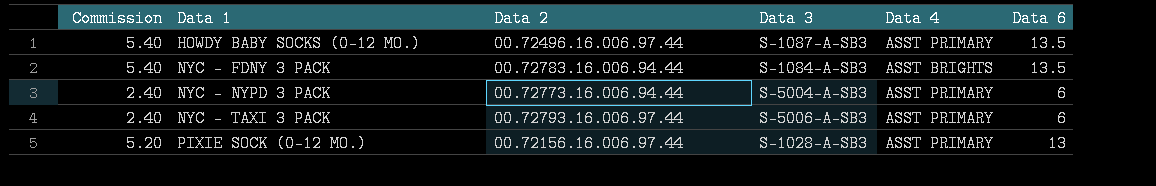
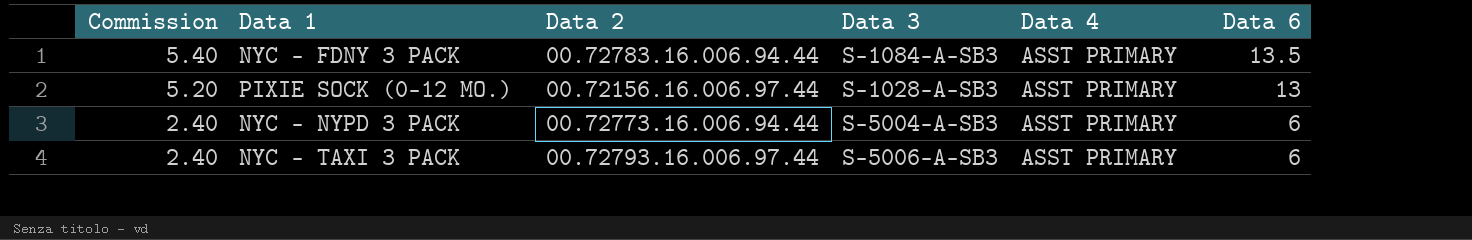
row order: Data 1 ascending -> Commission descending
row HOWDY BABY SOCKS (0-12 MO.): 5.40 | 00.72496.16.006.97.44 | S-1087-A-SB3 | ASST PRIMARY | 13.5 -> none
NYC - FDNY 3 PACK | Data 4: ASST BRIGHTS -> ASST PRIMARY

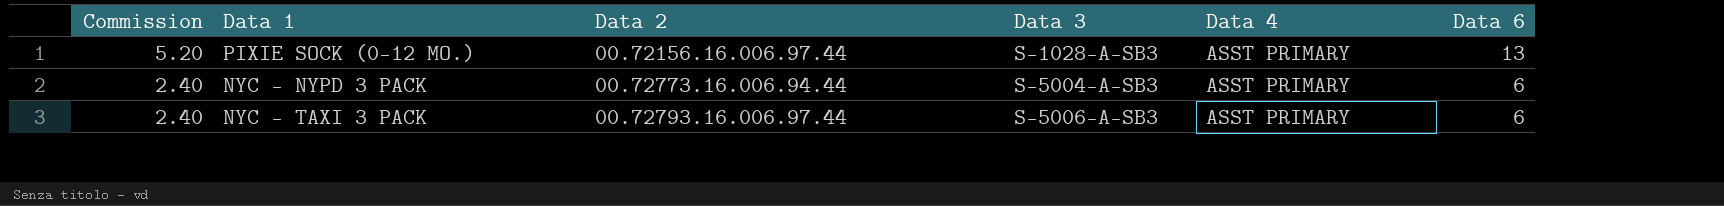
row NYC - FDNY 3 PACK: 5.40 | 00.72783.16.006.94.44 | S-1084-A-SB3 | ASST PRIMARY | 13.5 -> none

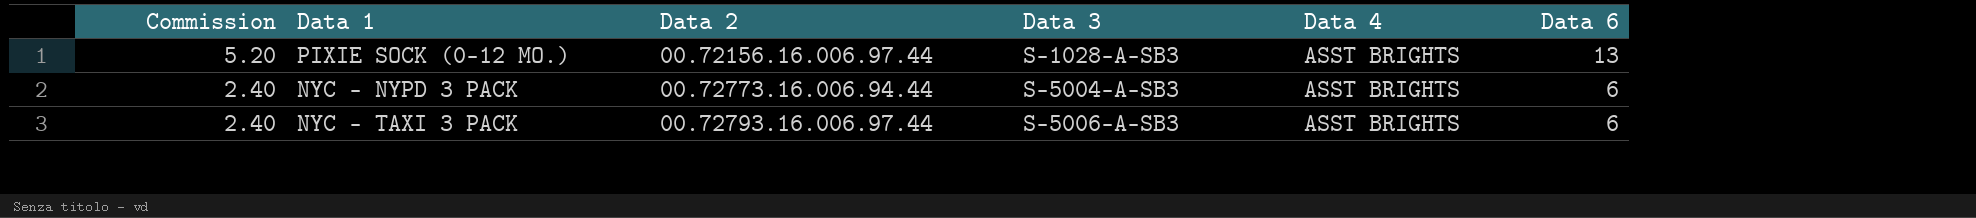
PIXIE SOCK (0-12 MO.) | Data 4: ASST PRIMARY -> ASST BRIGHTS
NYC - NYPD 3 PACK | Data 4: ASST PRIMARY -> ASST BRIGHTS
NYC - TAXI 3 PACK | Data 4: ASST PRIMARY -> ASST BRIGHTS

